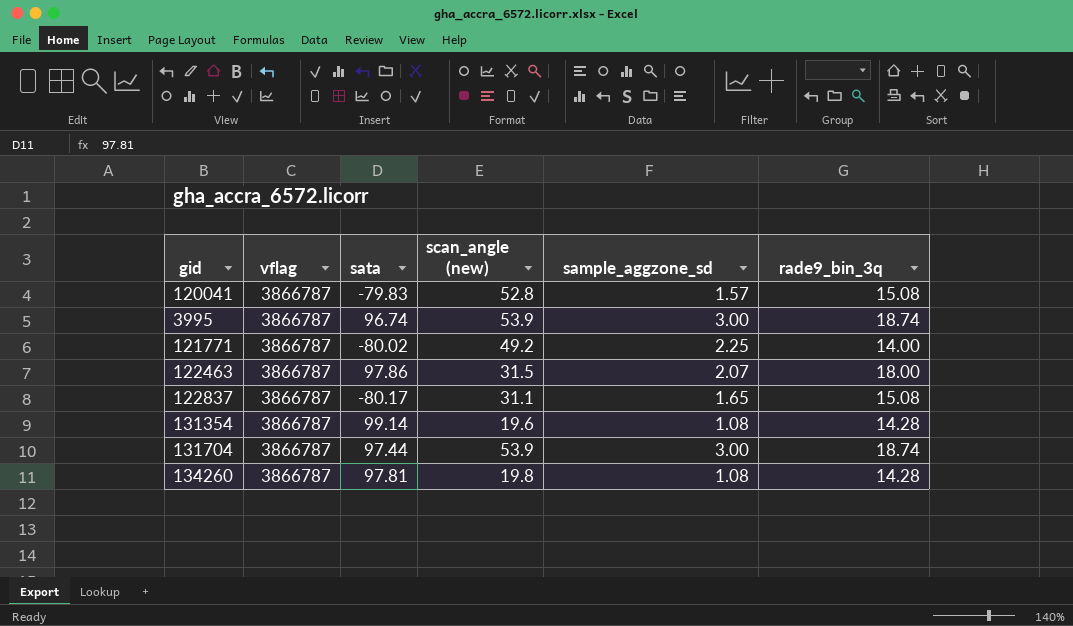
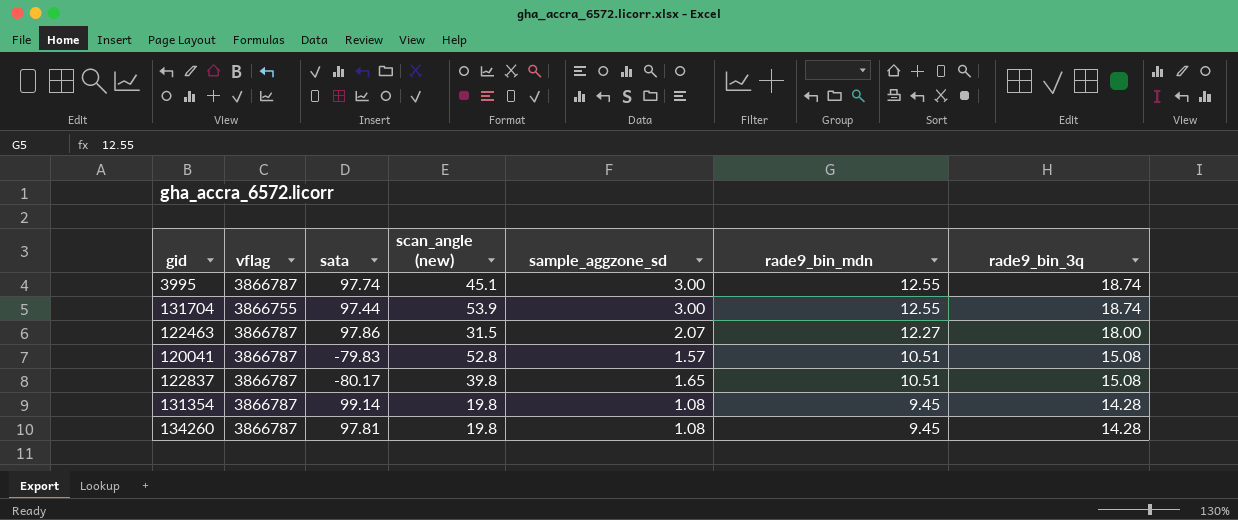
row order: none -> rade9_bin_mdn descending
column rade9_bin_mdn | position: none -> 6
row 121771: 3866787 | -80.02 | 49.2 | 2.25 | 14.00 -> none
3995 | sata: 96.74 -> 97.74
3995 | scan_angle (new): 53.9 -> 45.1
131704 | vflag: 3866787 -> 3866755
122837 | scan_angle (new): 31.1 -> 39.8
131354 | scan_angle (new): 19.6 -> 19.8

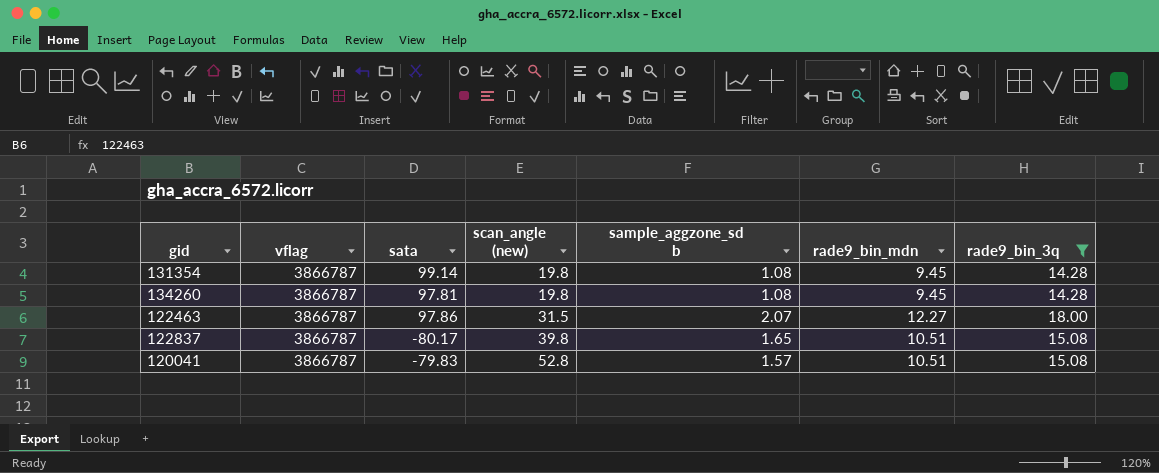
filter: none -> rade9_bin_3q != 18.74
row order: rade9_bin_mdn descending -> scan_angle (new) ascending
column name: sample_aggzone_sd -> sample_aggzone_sd b

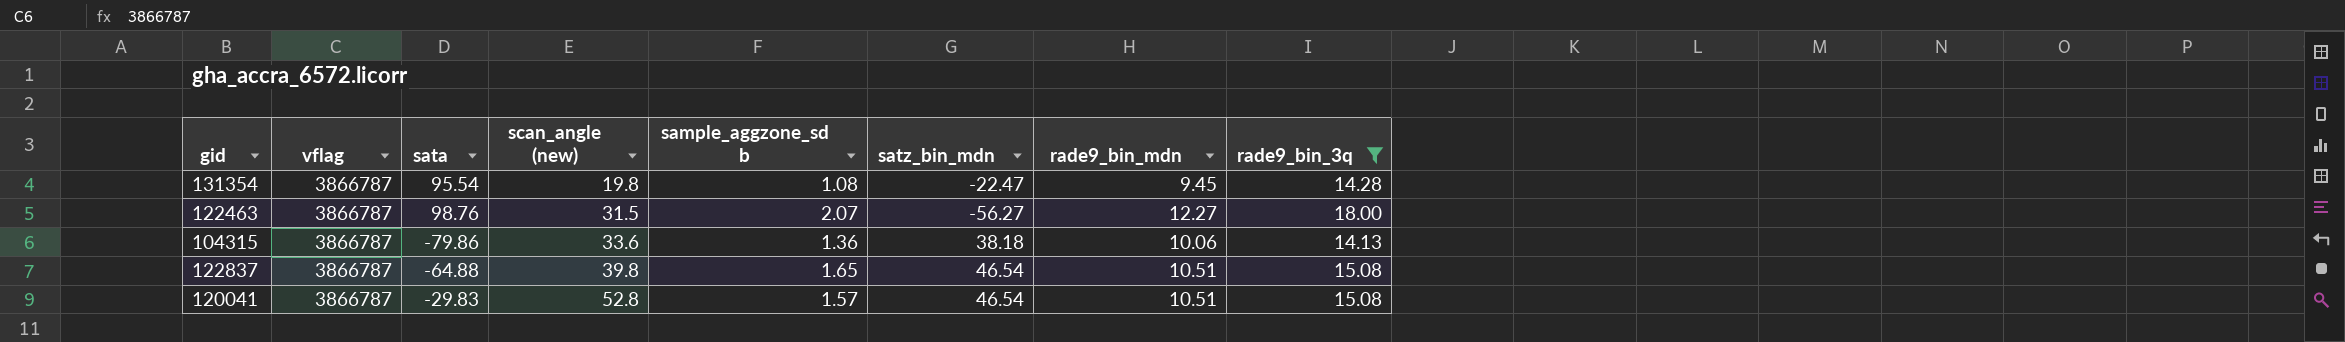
column satz_bin_mdn | position: none -> 6
row 134260: 3866787 | 97.81 | 19.8 | 1.08 | 9.45 | 14.28 -> none
131354 | sata: 99.14 -> 95.54
122463 | sata: 97.86 -> 98.76
row 104315: none -> 3866787 | -79.86 | 33.6 | 1.36 | 38.18 | 10.06 | 14.13
122837 | sata: -80.17 -> -64.88
120041 | sata: -79.83 -> -29.83

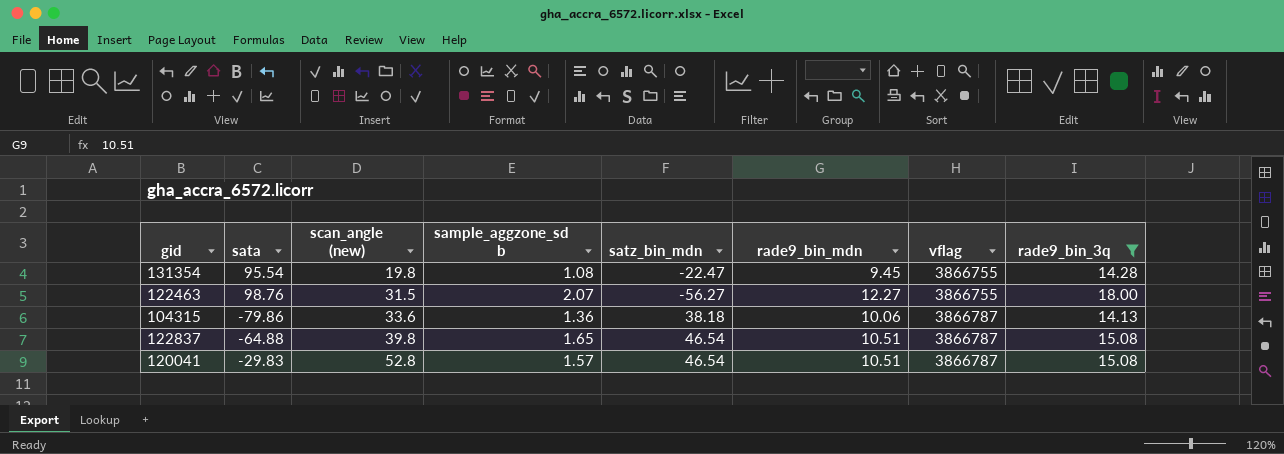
column vflag | position: 2 -> 7
131354 | vflag: 3866787 -> 3866755
122463 | vflag: 3866787 -> 3866755

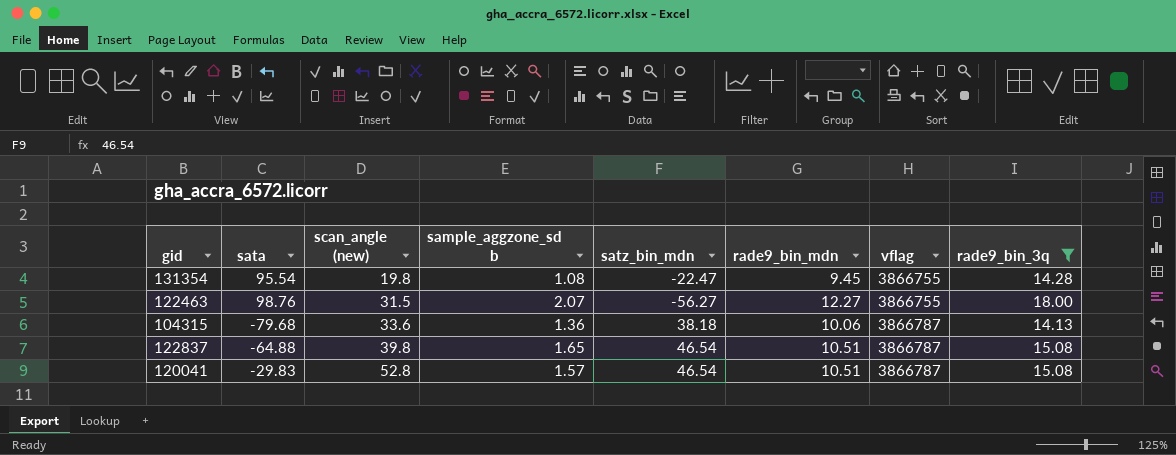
104315 | sata: -79.86 -> -79.68

